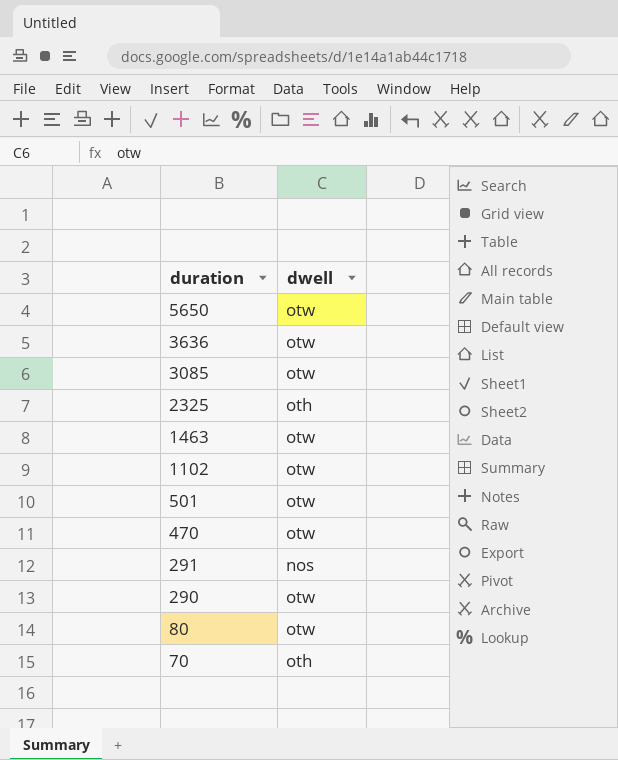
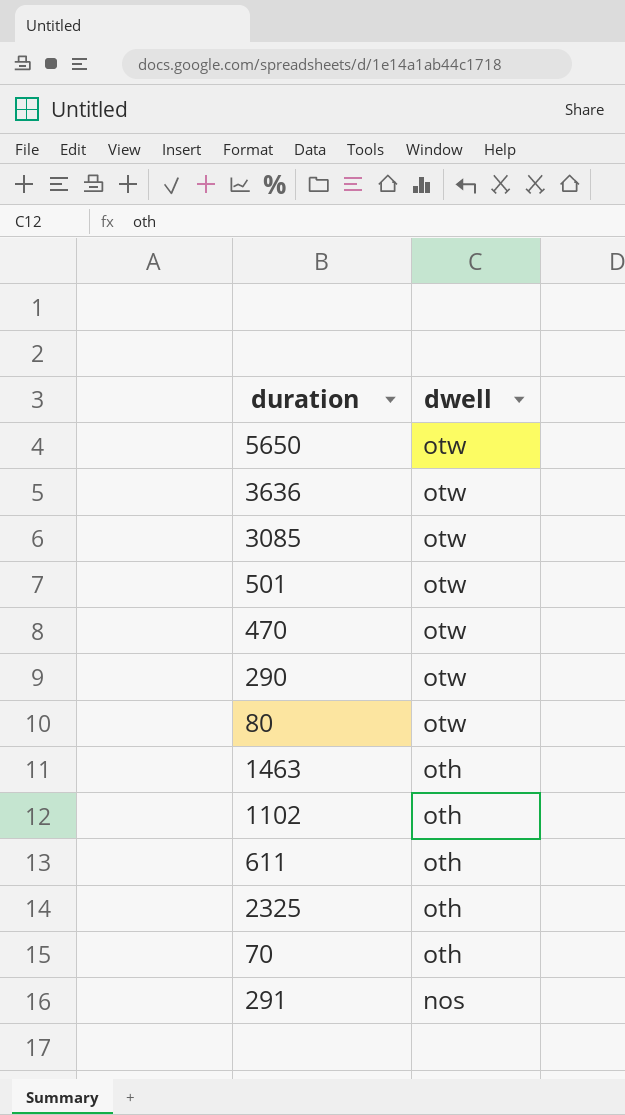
row order: duration descending -> dwell descending
1463 | dwell: otw -> oth
1102 | dwell: otw -> oth
row 611: none -> oth

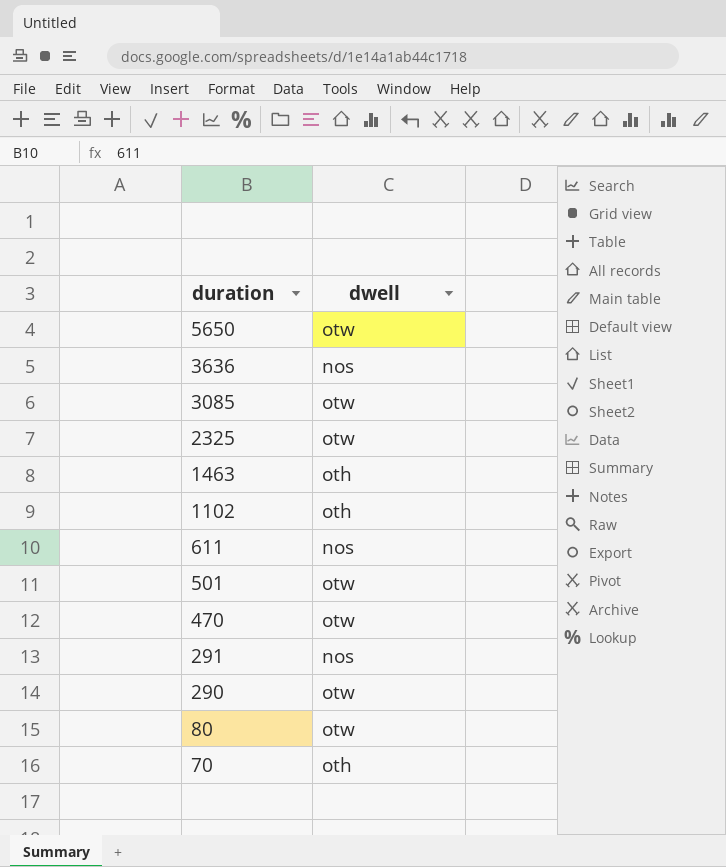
row order: dwell descending -> duration descending
3636 | dwell: otw -> nos
2325 | dwell: oth -> otw
611 | dwell: oth -> nos

